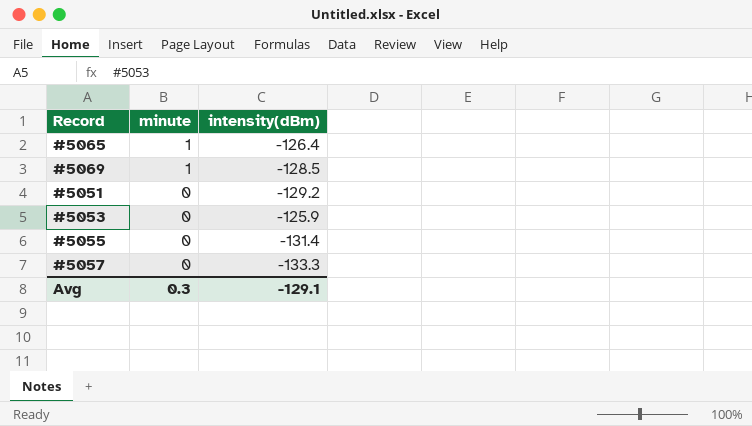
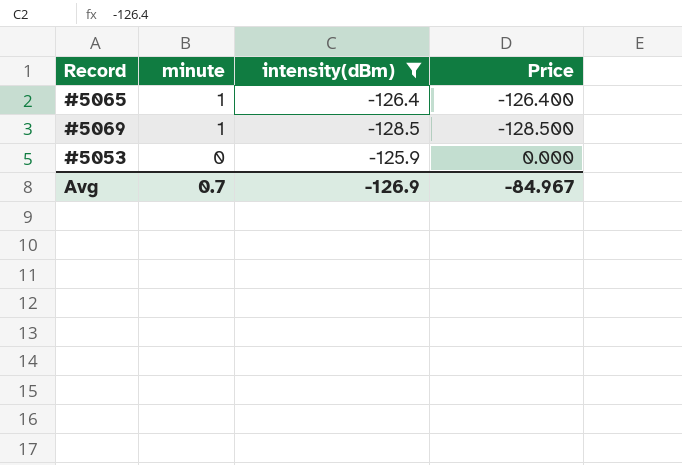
filter: none -> intensity(dBm) >= -128.5
column Price | formula: none -> [minute] * [intensity(dBm)]
Avg | minute: 0.3 -> 0.7
Avg | intensity(dBm): -129.1 -> -126.9

